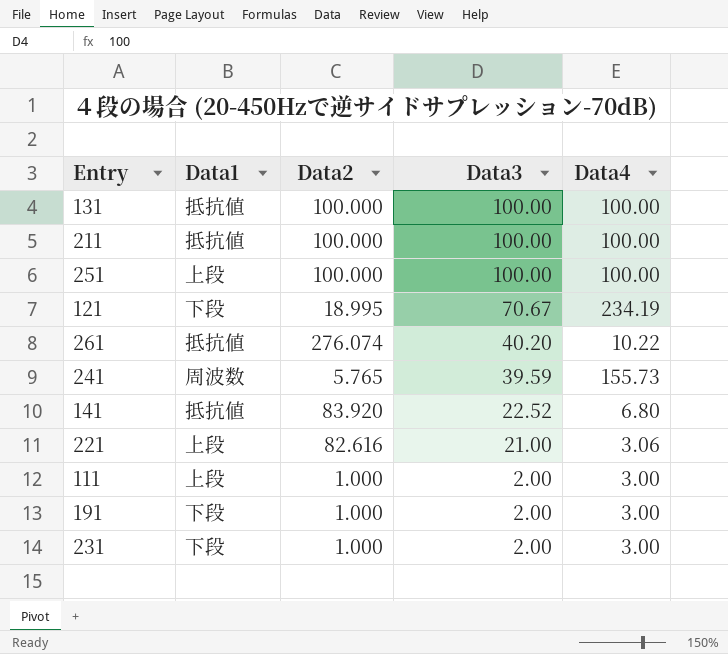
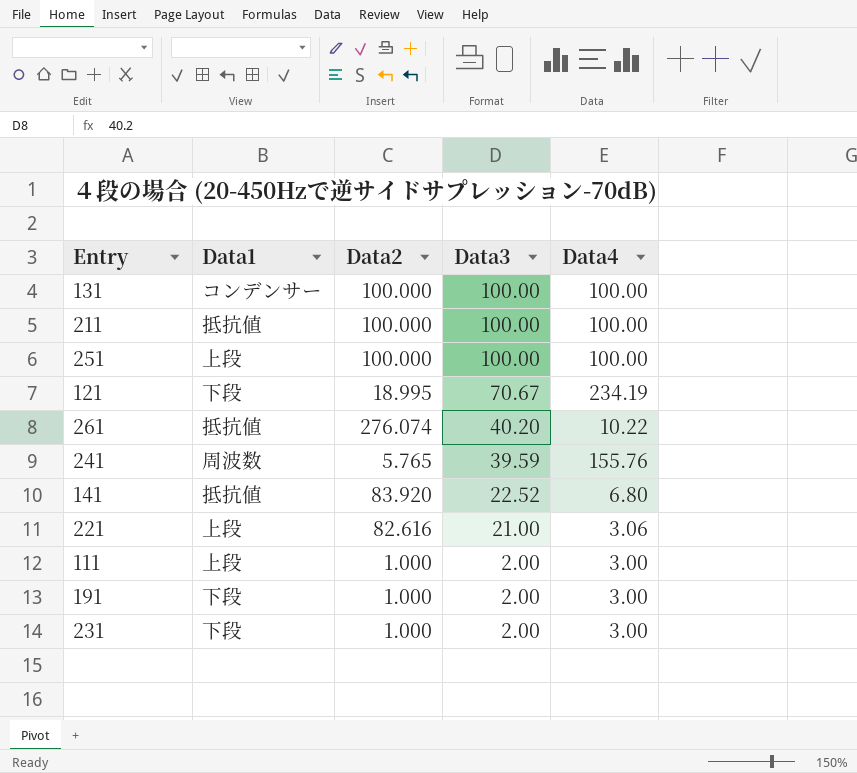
131 | Data1: 抵抗値 -> コンデンサー
241 | Data4: 155.73 -> 155.76

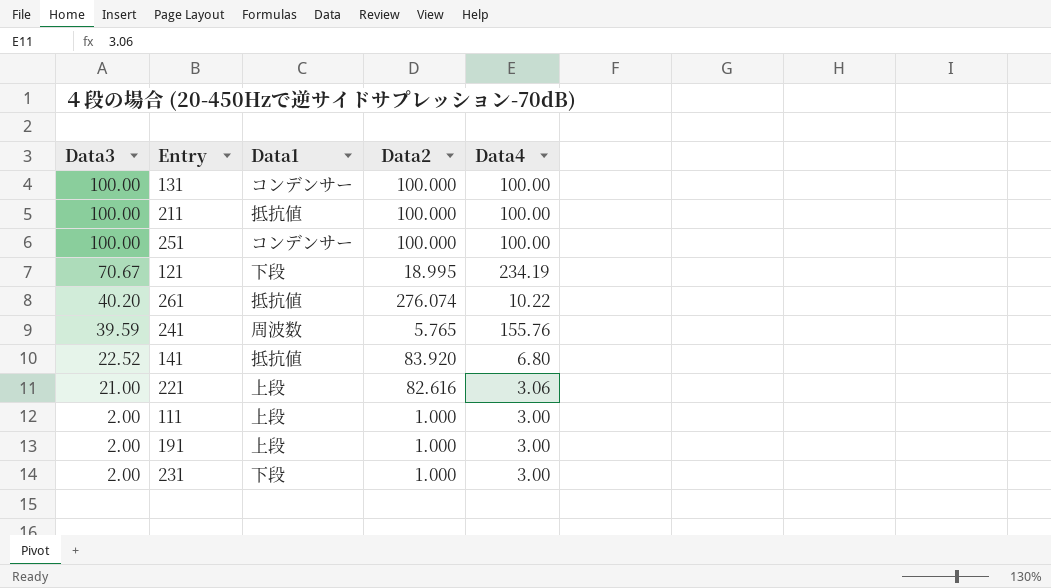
column Data3 | position: 4 -> 1
251 | Data1: 上段 -> コンデンサー
191 | Data1: 下段 -> 上段

